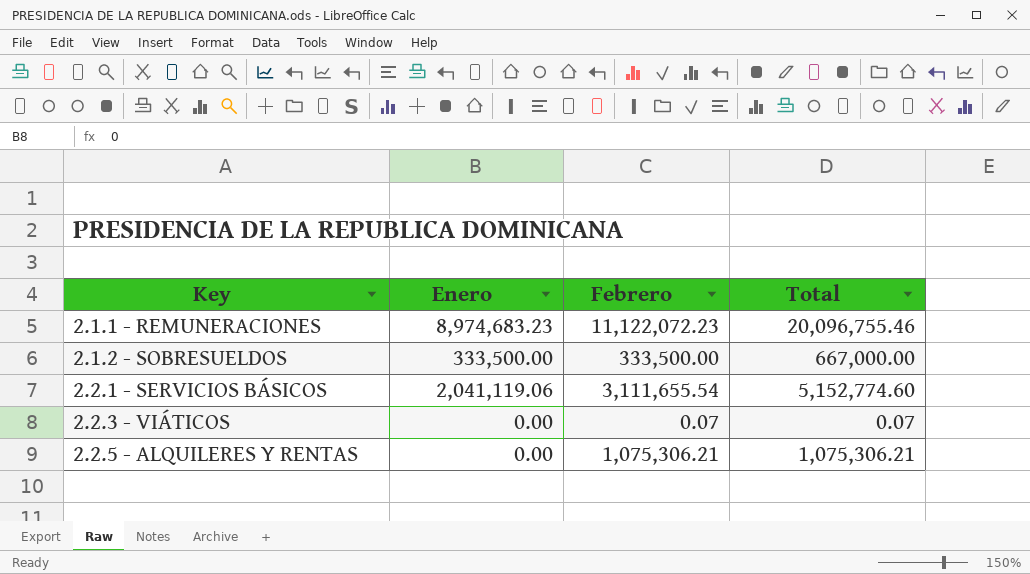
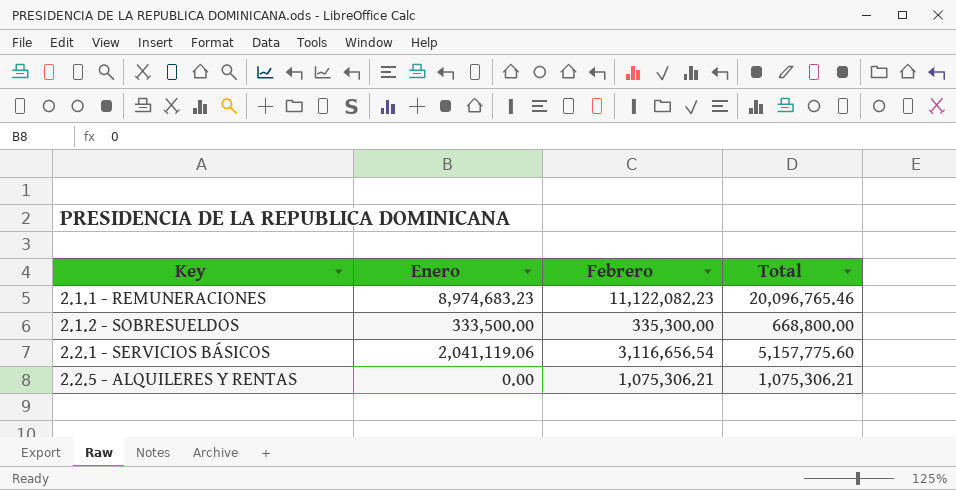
row 2.2.3 - VIÁTICOS: 0.00 | 0.07 | 0.07 -> none
2.1.1 - REMUNERACIONES | Febrero: 11,122,072.23 -> 11,122,082.23
2.1.1 - REMUNERACIONES | Total: 20,096,755.46 -> 20,096,765.46
2.1.2 - SOBRESUELDOS | Febrero: 333,500.00 -> 335,300.00
2.1.2 - SOBRESUELDOS | Total: 667,000.00 -> 668,800.00
2.2.1 - SERVICIOS BÁSICOS | Febrero: 3,111,655.54 -> 3,116,656.54
2.2.1 - SERVICIOS BÁSICOS | Total: 5,152,774.60 -> 5,157,775.60

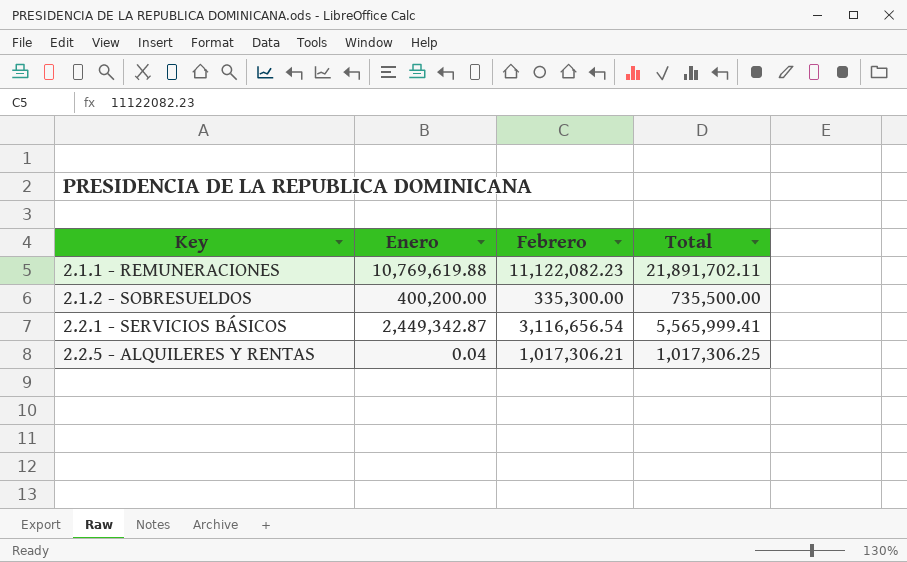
2.1.1 - REMUNERACIONES | Enero: 8,974,683.23 -> 10,769,619.88
2.1.1 - REMUNERACIONES | Total: 20,096,765.46 -> 21,891,702.11
2.1.2 - SOBRESUELDOS | Enero: 333,500.00 -> 400,200.00
2.1.2 - SOBRESUELDOS | Total: 668,800.00 -> 735,500.00
2.2.1 - SERVICIOS BÁSICOS | Enero: 2,041,119.06 -> 2,449,342.87
2.2.1 - SERVICIOS BÁSICOS | Total: 5,157,775.60 -> 5,565,999.41
2.2.5 - ALQUILERES Y RENTAS | Enero: 0.00 -> 0.04
2.2.5 - ALQUILERES Y RENTAS | Febrero: 1,075,306.21 -> 1,017,306.21
2.2.5 - ALQUILERES Y RENTAS | Total: 1,075,306.21 -> 1,017,306.25

